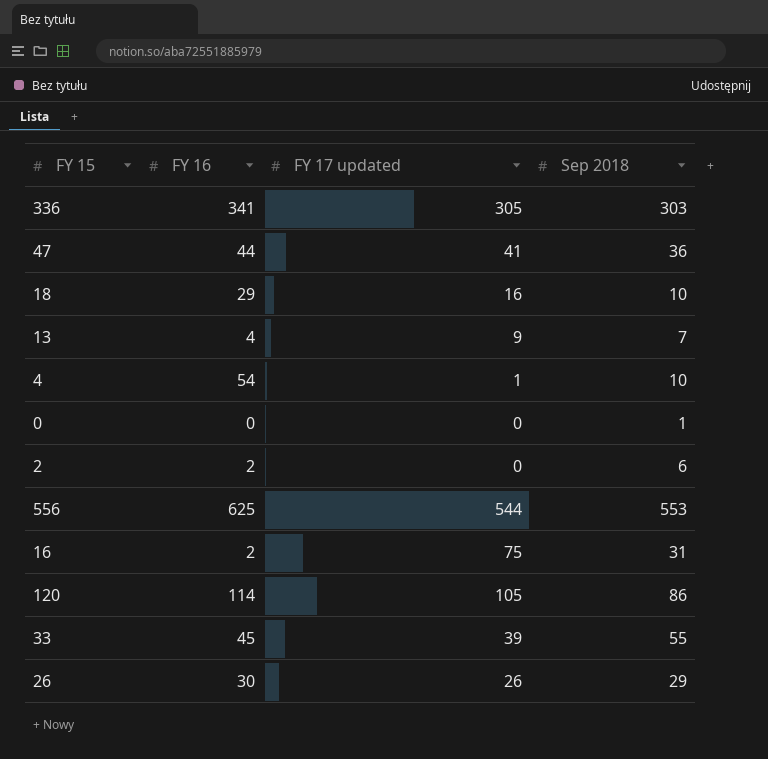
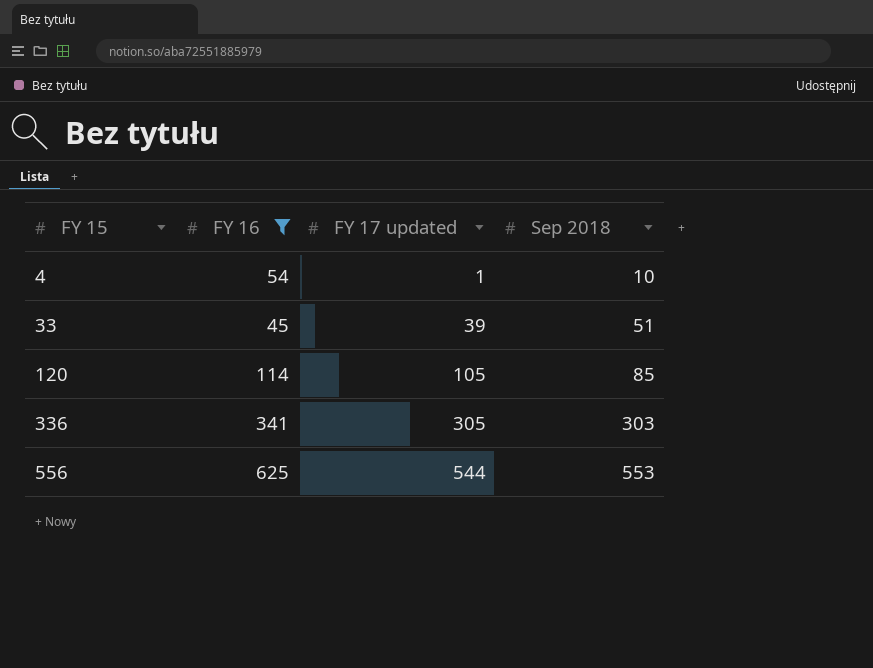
filter: none -> FY 16 >= 45
row order: none -> FY 15 ascending
33 | Sep 2018: 55 -> 51
120 | Sep 2018: 86 -> 85

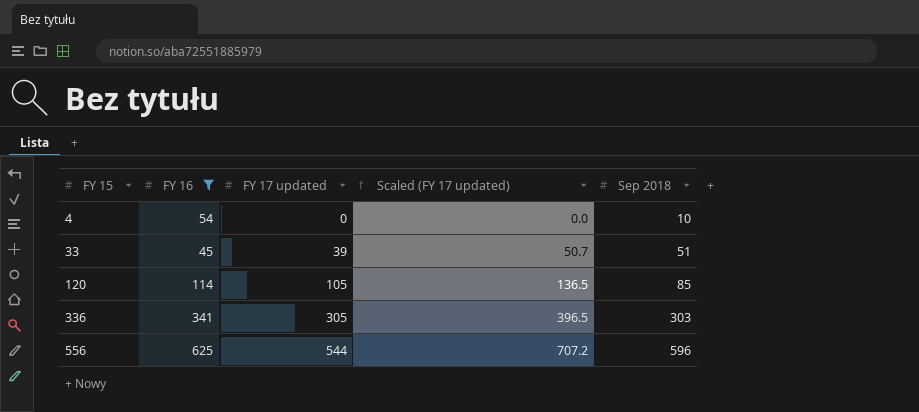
column Scaled (FY 17 updated) | formula: none -> [FY 17 updated] * 1.3
4 | FY 17 updated: 1 -> 0
556 | Sep 2018: 553 -> 596

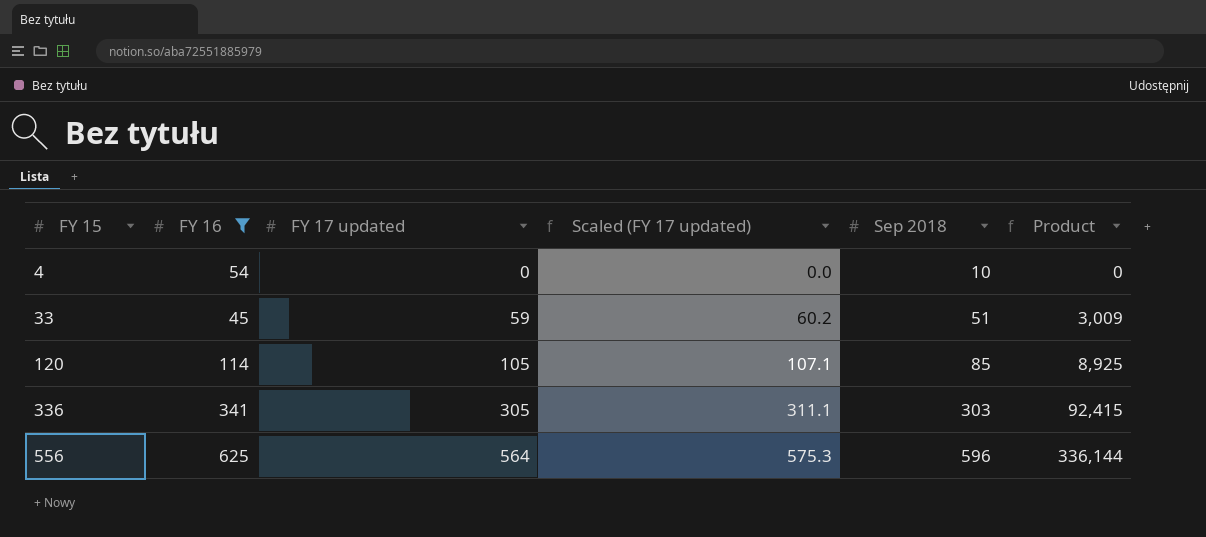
column Scaled (FY 17 updated) | formula: [FY 17 updated] * 1.3 -> [FY 17 updated] * 1.02
column Product | formula: none -> [FY 17 updated] * [Sep 2018]
33 | FY 17 updated: 39 -> 59
556 | FY 17 updated: 544 -> 564

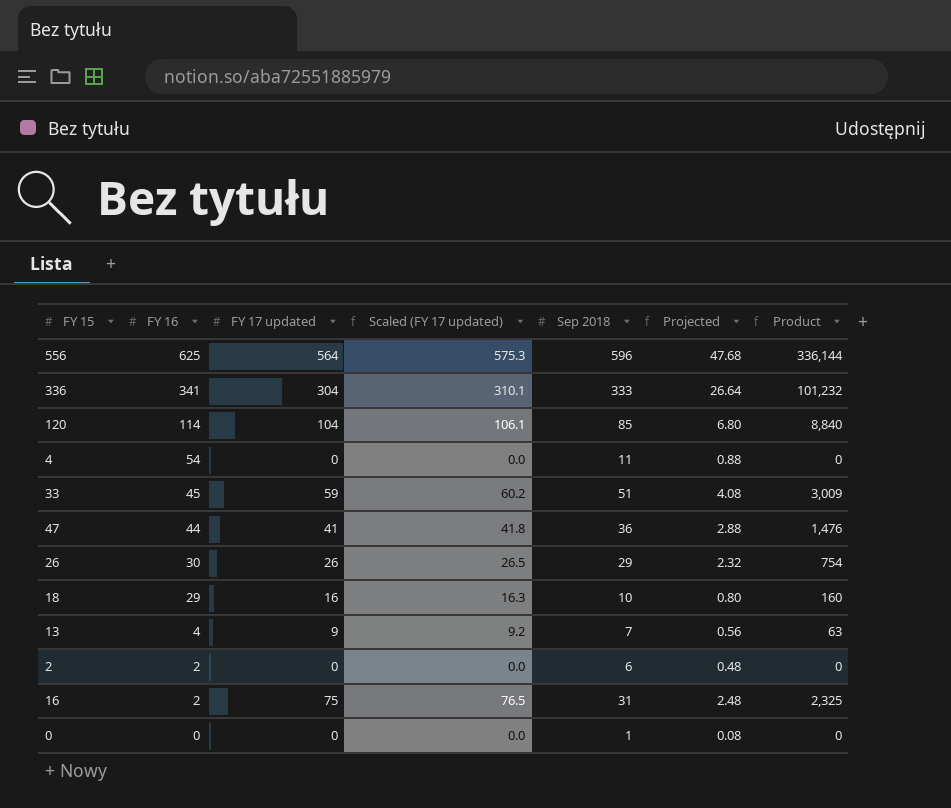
filter: FY 16 >= 45 -> none
row order: FY 15 ascending -> FY 16 descending
column Projected | formula: none -> [Sep 2018] * 0.08
336 | FY 17 updated: 305 -> 304
336 | Scaled (FY 17 updated): 311.1 -> 310.1
336 | Sep 2018: 303 -> 333
336 | Product: 92,415 -> 101,232
120 | FY 17 updated: 105 -> 104
120 | Scaled (FY 17 updated): 107.1 -> 106.1
120 | Product: 8,925 -> 8,840
4 | Sep 2018: 10 -> 11

